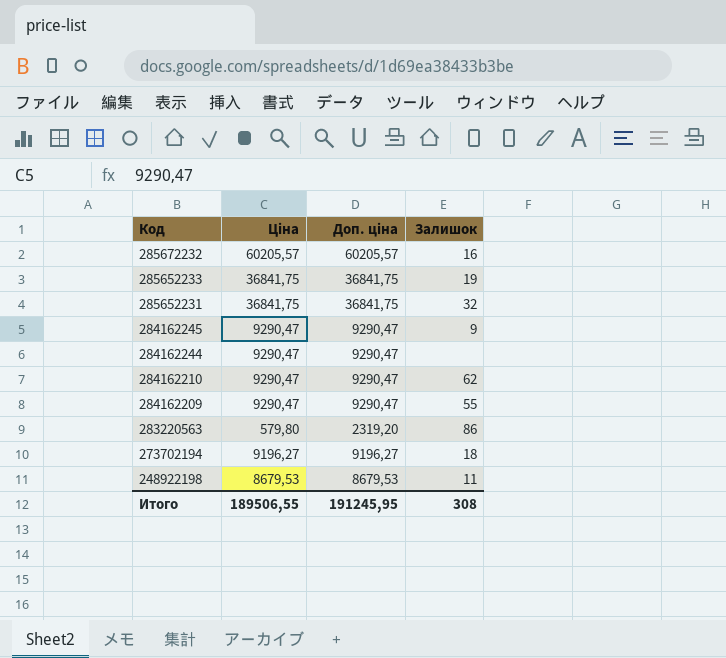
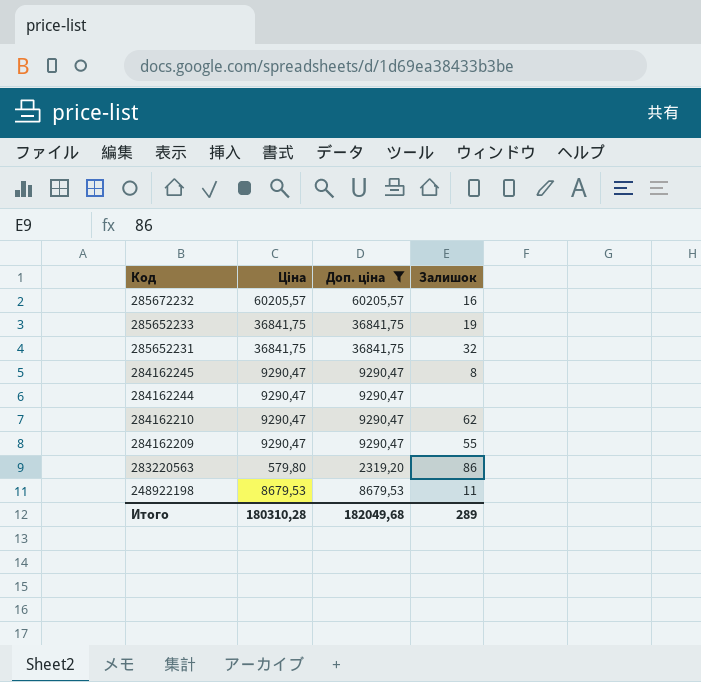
filter: none -> Доп. ціна != 9196,27
284162245 | Залишок: 9 -> 8
Итого | Ціна: 189506,55 -> 180310,28
Итого | Доп. ціна: 191245,95 -> 182049,68
Итого | Залишок: 308 -> 289

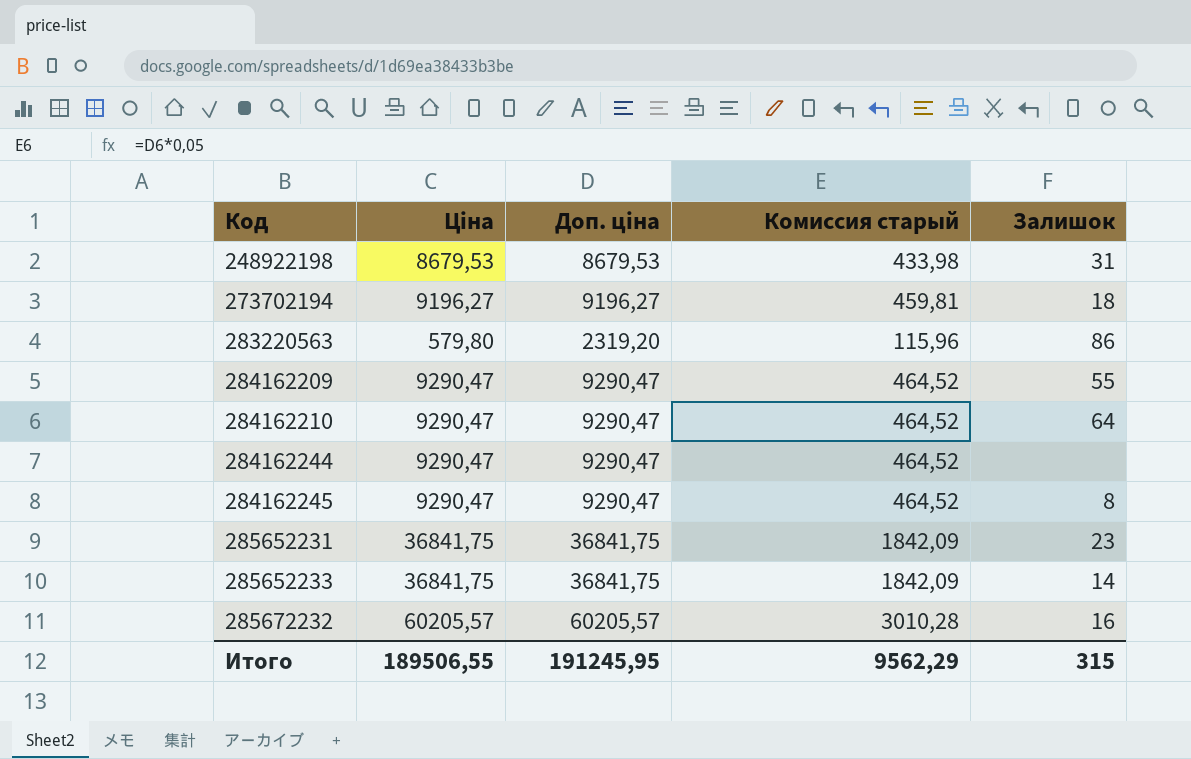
filter: Доп. ціна != 9196,27 -> none
row order: Код descending -> Код ascending
column Комиссия старый | formula: none -> [Доп. ціна] * 0,05
248922198 | Залишок: 11 -> 31
284162210 | Залишок: 62 -> 64
285652231 | Залишок: 32 -> 23
285652233 | Залишок: 19 -> 14
Итого | Ціна: 180310,28 -> 189506,55
Итого | Доп. ціна: 182049,68 -> 191245,95
Итого | Залишок: 289 -> 315

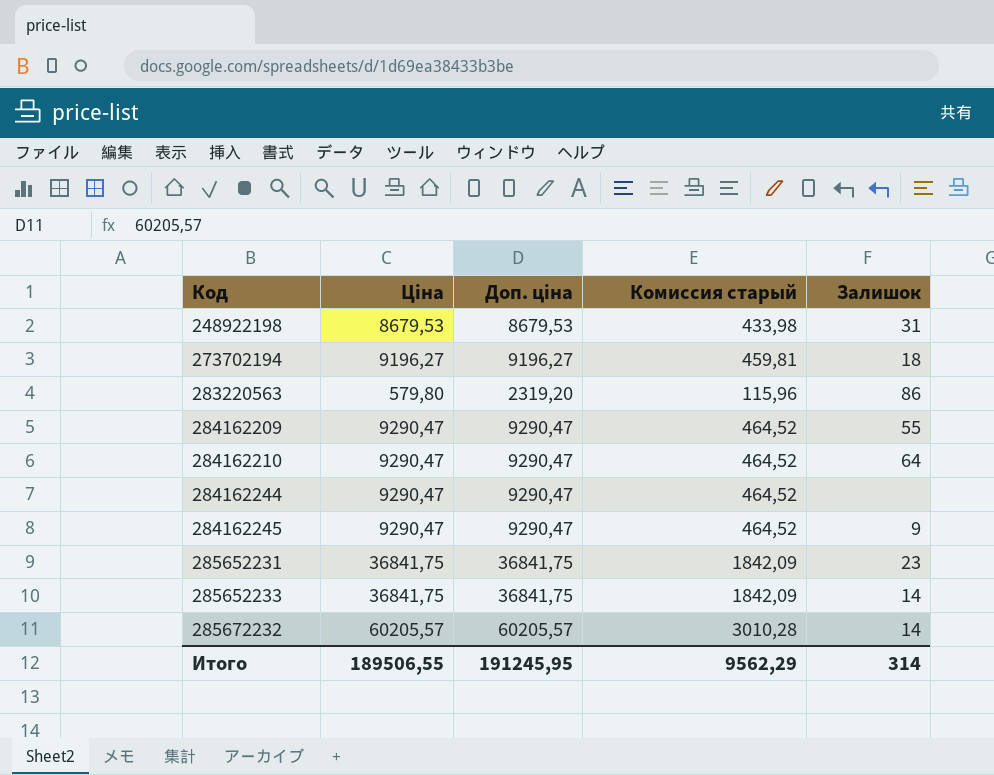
284162245 | Залишок: 8 -> 9
285672232 | Залишок: 16 -> 14
Итого | Залишок: 315 -> 314

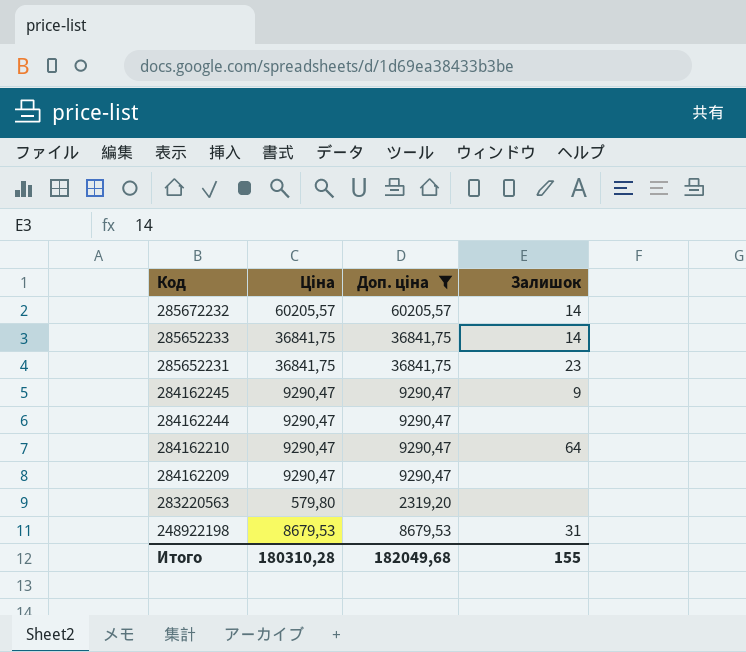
filter: none -> Доп. ціна != 9196,27
row order: Код ascending -> Код descending
column Комиссия старый | formula: [Доп. ціна] * 0,05 -> none
284162209 | Залишок: 55 -> none
283220563 | Залишок: 86 -> none
Итого | Ціна: 189506,55 -> 180310,28
Итого | Доп. ціна: 191245,95 -> 182049,68
Итого | Залишок: 314 -> 155

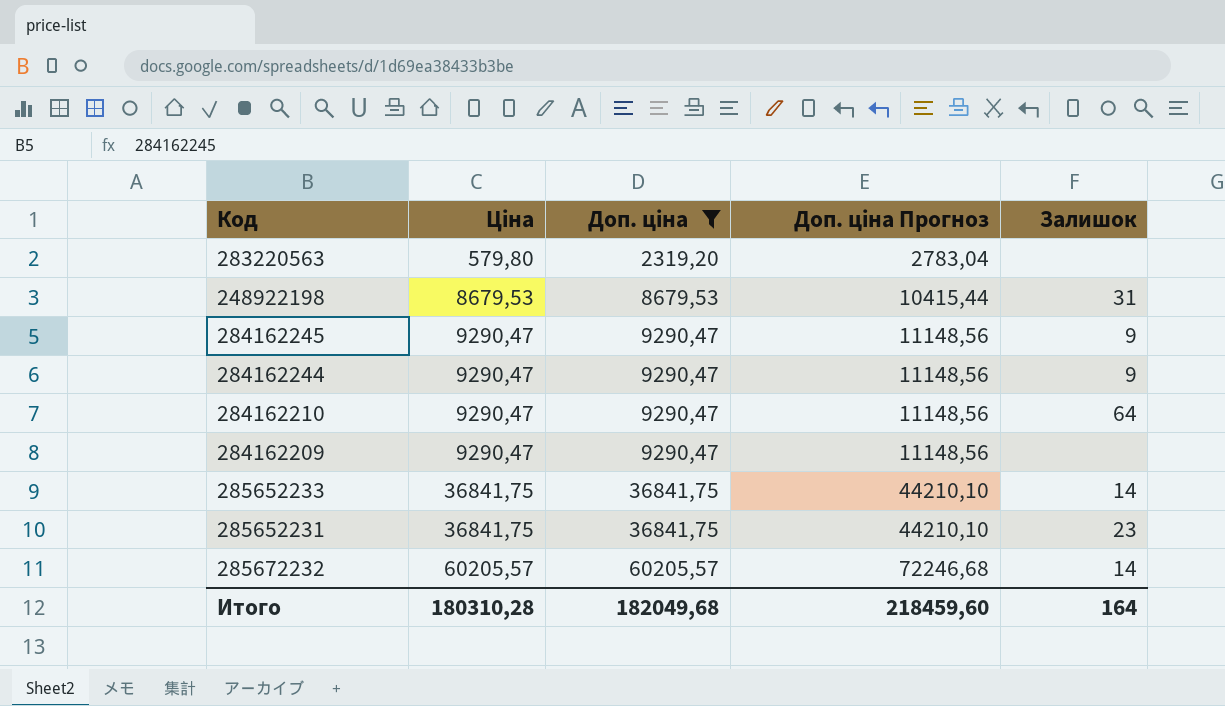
row order: Код descending -> Ціна ascending
column Доп. ціна Прогноз | formula: none -> [Доп. ціна] * 1,2
284162244 | Залишок: none -> 9
Итого | Залишок: 155 -> 164

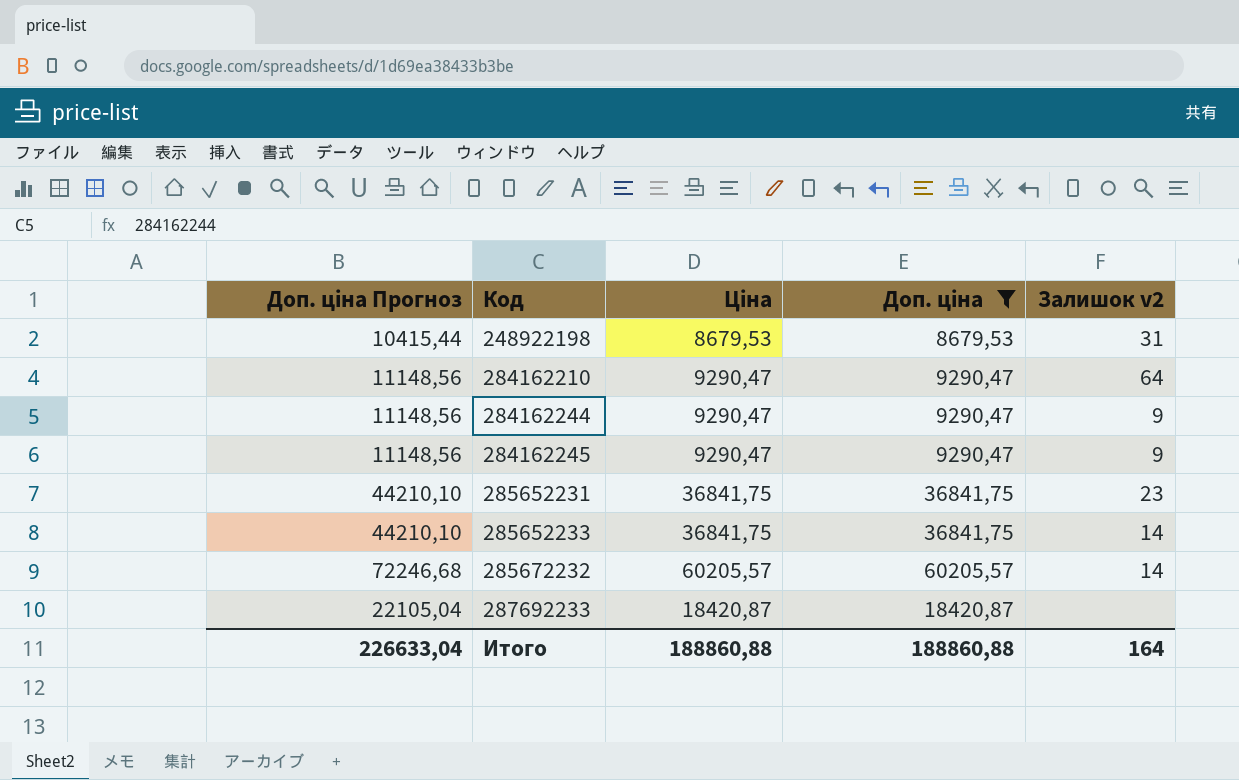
row order: Ціна ascending -> Код ascending
column Доп. ціна Прогноз | position: 4 -> 1
column name: Залишок -> Залишок v2
row 283220563: 579,80 | 2319,20 | 2783,04 | none -> none
row 284162209: 9290,47 | 9290,47 | 11148,56 | none -> none
row 287692233: none -> 22105,04 | 18420,87 | 18420,87 | none
Итого | Доп. ціна Прогноз: 218459,60 -> 226633,04
Итого | Ціна: 180310,28 -> 188860,88
Итого | Доп. ціна: 182049,68 -> 188860,88

